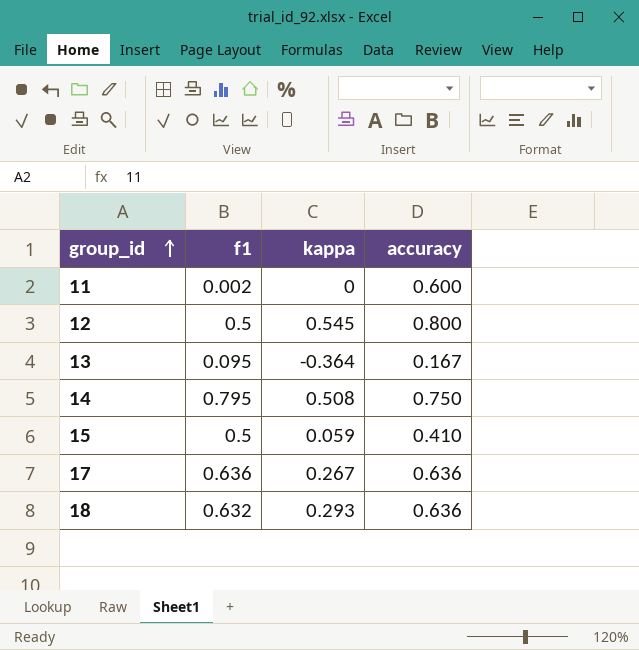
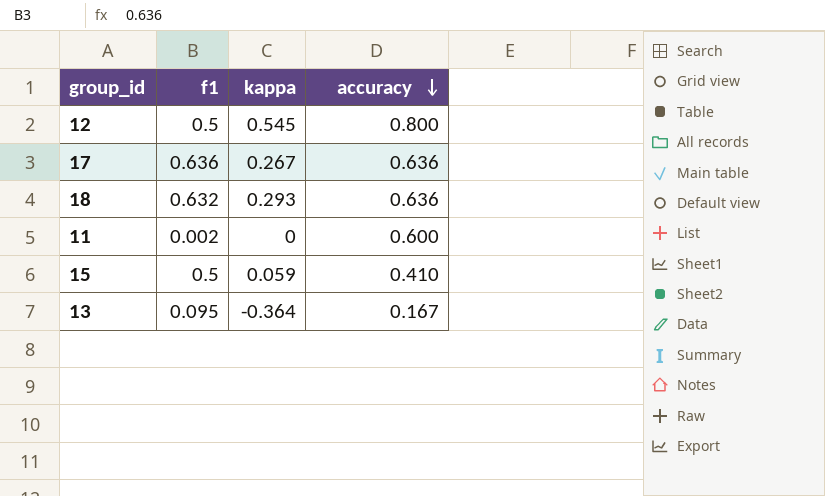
row order: group_id ascending -> accuracy descending
row 14: 0.795 | 0.508 | 0.750 -> none

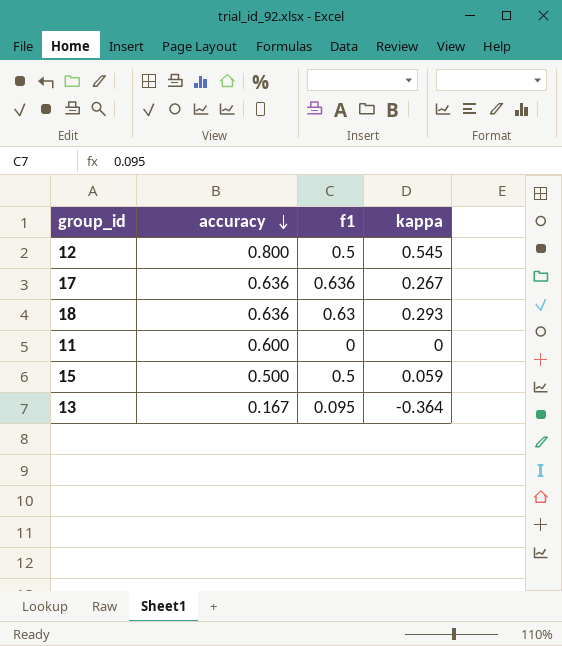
column accuracy | position: 4 -> 2
18 | f1: 0.632 -> 0.63
11 | f1: 0.002 -> 0
15 | accuracy: 0.410 -> 0.500

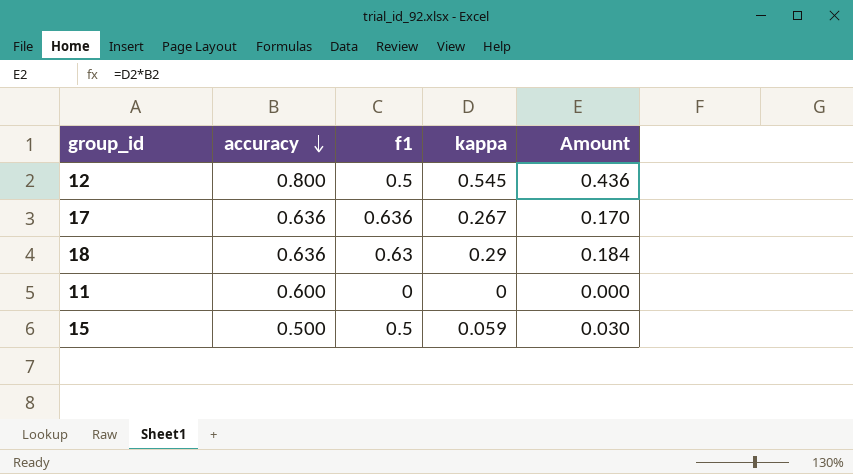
column Amount | formula: none -> [accuracy] * [kappa]
row 13: 0.167 | 0.095 | -0.364 -> none
18 | kappa: 0.293 -> 0.29

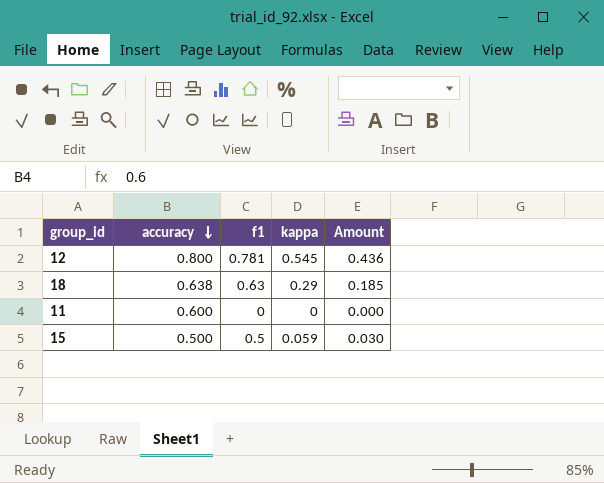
row 17: 0.636 | 0.636 | 0.267 | 0.170 -> none
12 | f1: 0.5 -> 0.781
18 | accuracy: 0.636 -> 0.638
18 | Amount: 0.184 -> 0.185

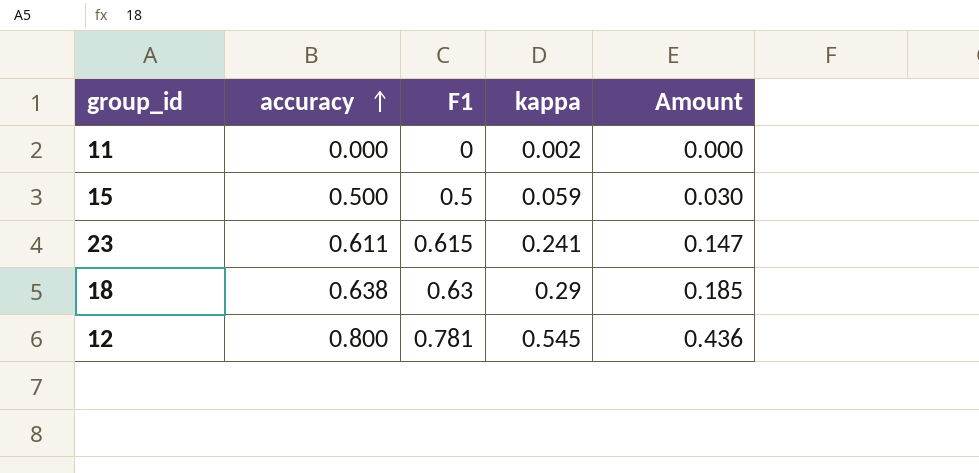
row order: accuracy descending -> accuracy ascending
column name: f1 -> F1
11 | accuracy: 0.600 -> 0.000
11 | kappa: 0 -> 0.002
row 23: none -> 0.611 | 0.615 | 0.241 | 0.147

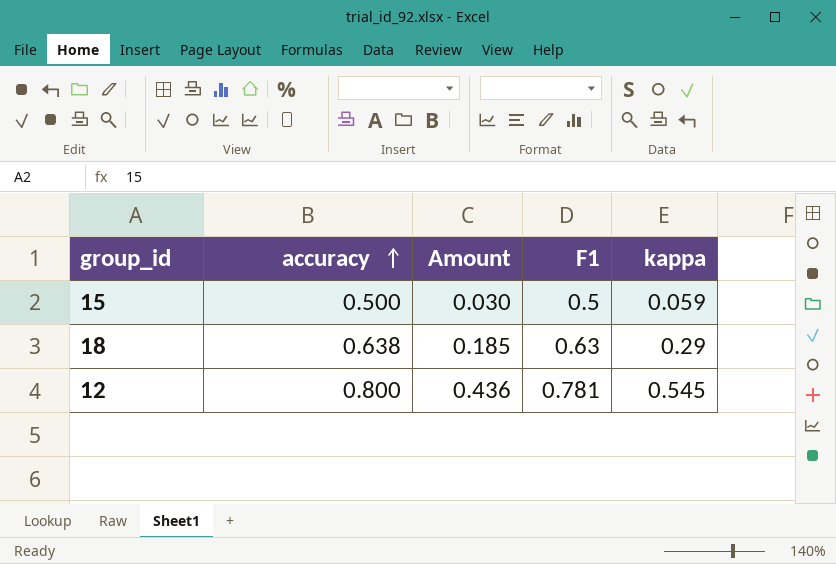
column Amount | position: 5 -> 3
row 11: 0.000 | 0 | 0.002 | 0.000 -> none
row 23: 0.611 | 0.615 | 0.241 | 0.147 -> none

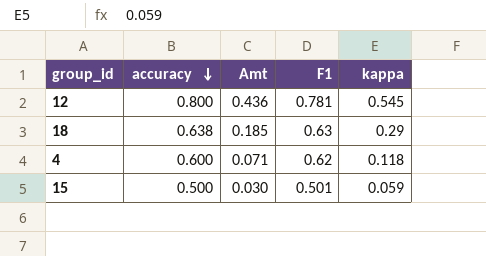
row order: accuracy ascending -> accuracy descending
column name: Amount -> Amt
row 4: none -> 0.600 | 0.071 | 0.62 | 0.118
15 | F1: 0.5 -> 0.501

